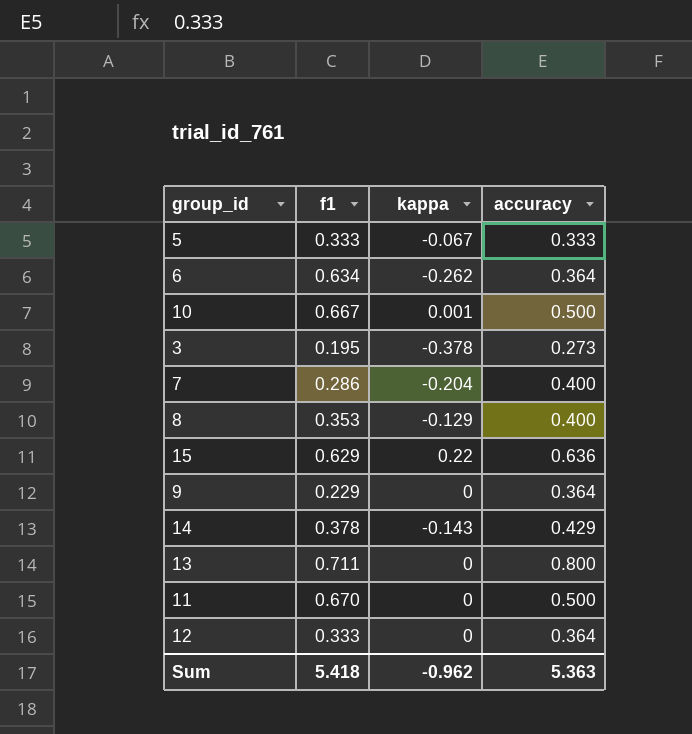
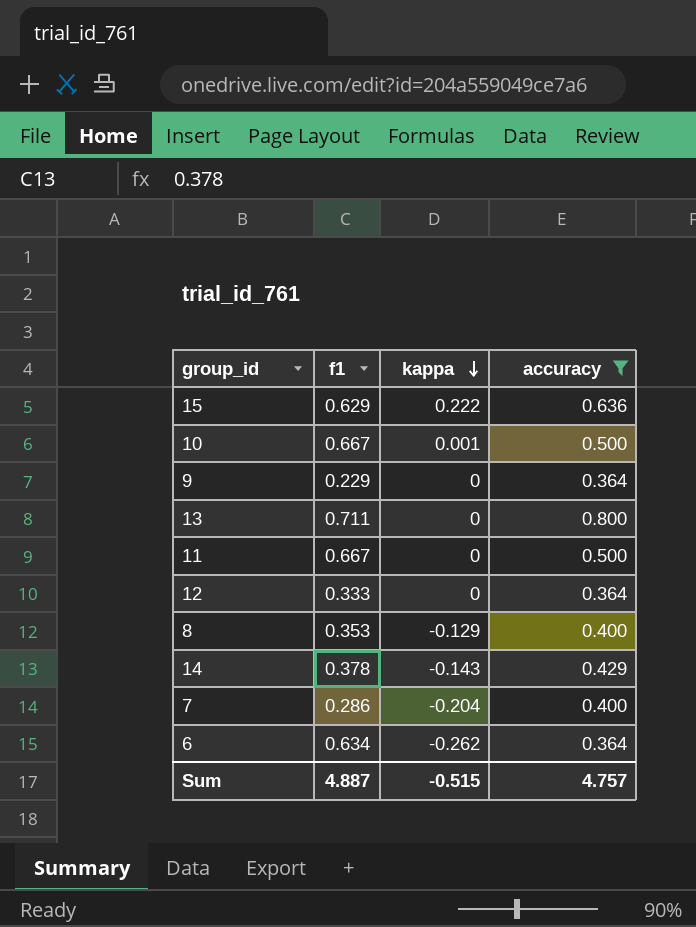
filter: none -> accuracy >= 0.364
row order: none -> kappa descending
15 | kappa: 0.22 -> 0.222
11 | f1: 0.670 -> 0.667
Sum | f1: 5.418 -> 4.887
Sum | kappa: -0.962 -> -0.515
Sum | accuracy: 5.363 -> 4.757

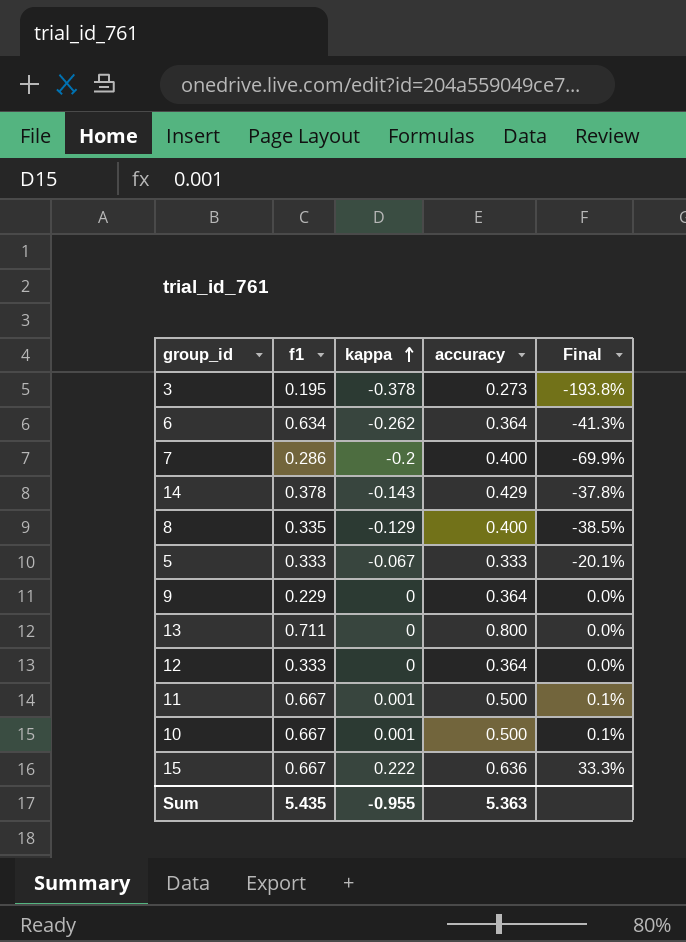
filter: accuracy >= 0.364 -> none
row order: kappa descending -> kappa ascending
column Final | formula: none -> [kappa] / [f1]
7 | kappa: -0.204 -> -0.2
8 | f1: 0.353 -> 0.335
11 | kappa: 0 -> 0.001
15 | f1: 0.629 -> 0.667
Sum | f1: 4.887 -> 5.435
Sum | kappa: -0.515 -> -0.955
Sum | accuracy: 4.757 -> 5.363

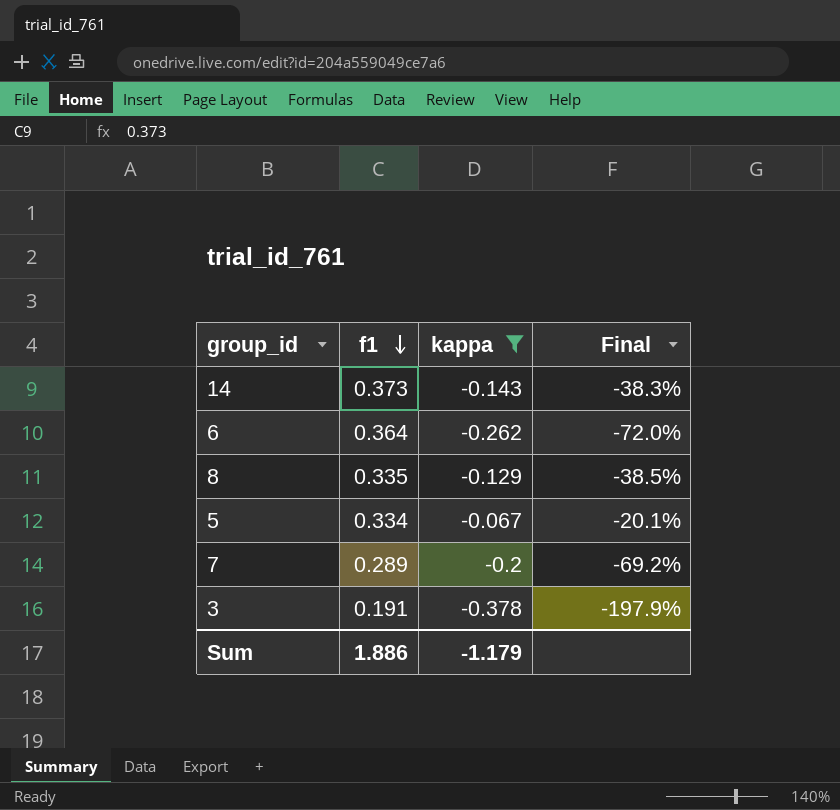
filter: none -> kappa <= -0.067
row order: kappa ascending -> f1 descending
column accuracy | position: 4 -> none
14 | f1: 0.378 -> 0.373
14 | Final: -37.8% -> -38.3%
6 | f1: 0.634 -> 0.364
6 | Final: -41.3% -> -72.0%
5 | f1: 0.333 -> 0.334
7 | f1: 0.286 -> 0.289
7 | Final: -69.9% -> -69.2%
3 | f1: 0.195 -> 0.191
3 | Final: -193.8% -> -197.9%
Sum | f1: 5.435 -> 1.886
Sum | kappa: -0.955 -> -1.179

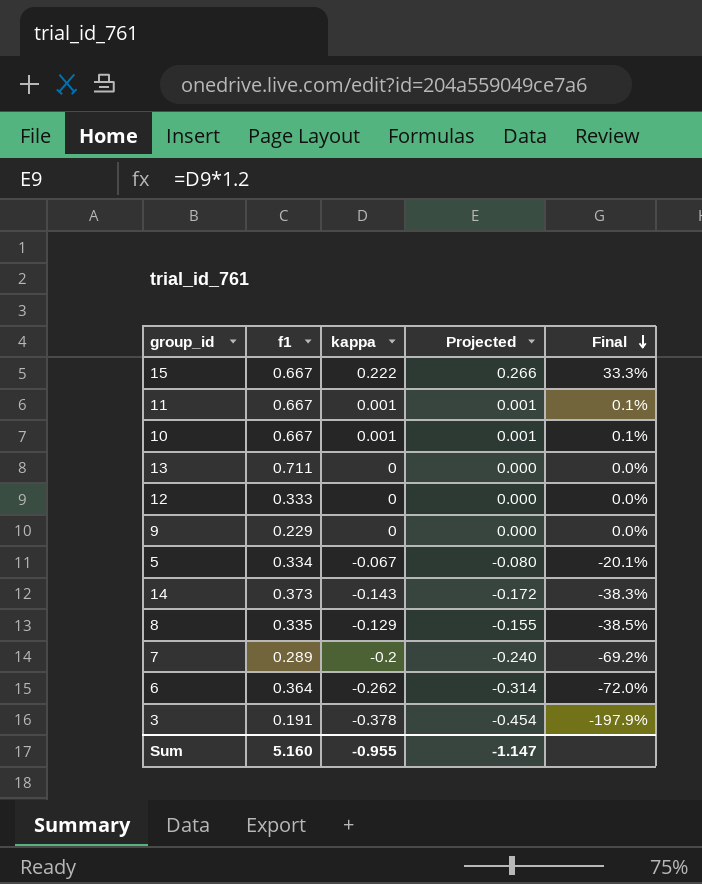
filter: kappa <= -0.067 -> none
row order: f1 descending -> Final descending
column Projected | formula: none -> [kappa] * 1.2
Sum | f1: 1.886 -> 5.160
Sum | kappa: -1.179 -> -0.955

